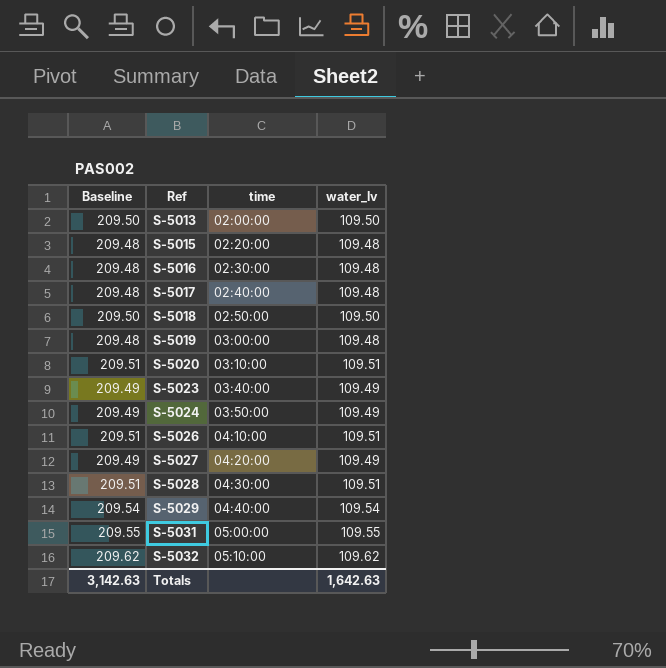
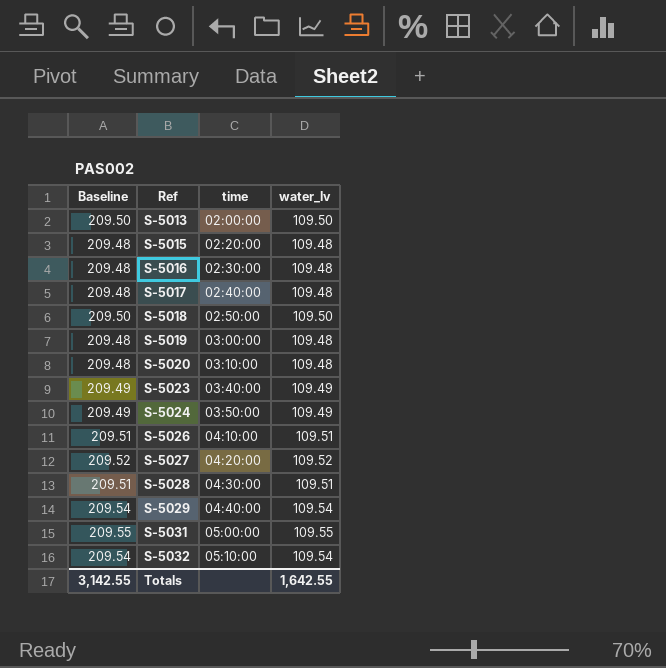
S-5020 | Baseline: 209.51 -> 209.48
S-5020 | water_lv: 109.51 -> 109.48
S-5027 | Baseline: 209.49 -> 209.52
S-5027 | water_lv: 109.49 -> 109.52
S-5032 | Baseline: 209.62 -> 209.54
S-5032 | water_lv: 109.62 -> 109.54
Totals | Baseline: 3,142.63 -> 3,142.55
Totals | water_lv: 1,642.63 -> 1,642.55

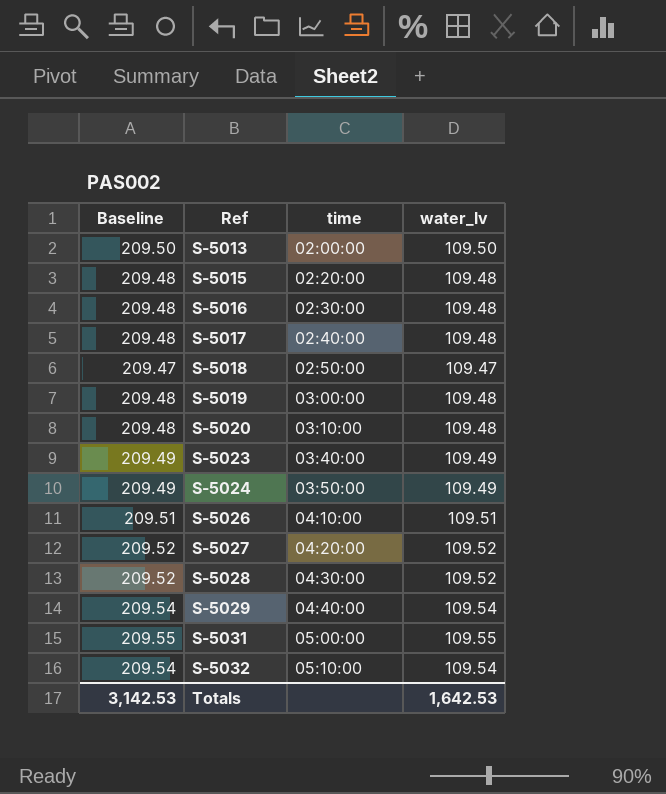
S-5018 | Baseline: 209.50 -> 209.47
S-5018 | water_lv: 109.50 -> 109.47
S-5028 | Baseline: 209.51 -> 209.52
S-5028 | water_lv: 109.51 -> 109.52
Totals | Baseline: 3,142.55 -> 3,142.53
Totals | water_lv: 1,642.55 -> 1,642.53

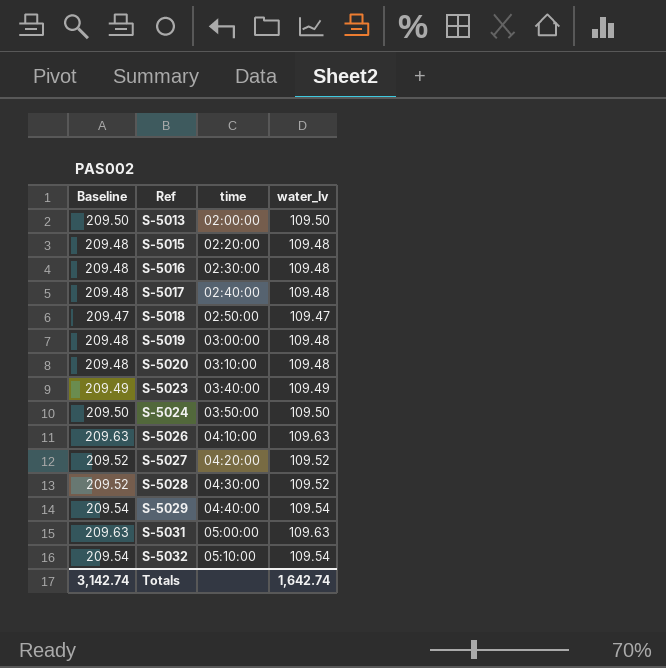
S-5024 | Baseline: 209.49 -> 209.50
S-5024 | water_lv: 109.49 -> 109.50
S-5026 | Baseline: 209.51 -> 209.63
S-5026 | water_lv: 109.51 -> 109.63
S-5031 | Baseline: 209.55 -> 209.63
S-5031 | water_lv: 109.55 -> 109.63
Totals | Baseline: 3,142.53 -> 3,142.74
Totals | water_lv: 1,642.53 -> 1,642.74

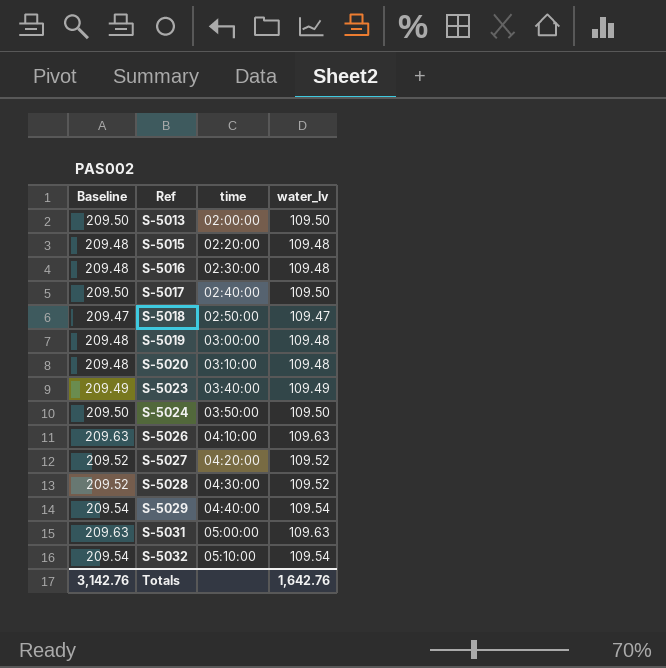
S-5017 | Baseline: 209.48 -> 209.50
S-5017 | water_lv: 109.48 -> 109.50
Totals | Baseline: 3,142.74 -> 3,142.76
Totals | water_lv: 1,642.74 -> 1,642.76

